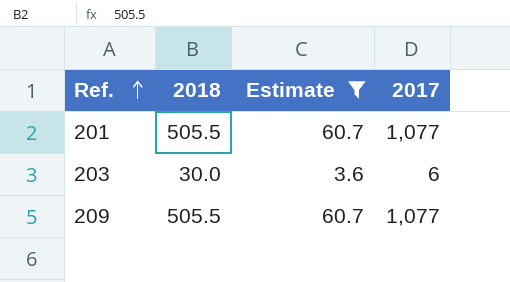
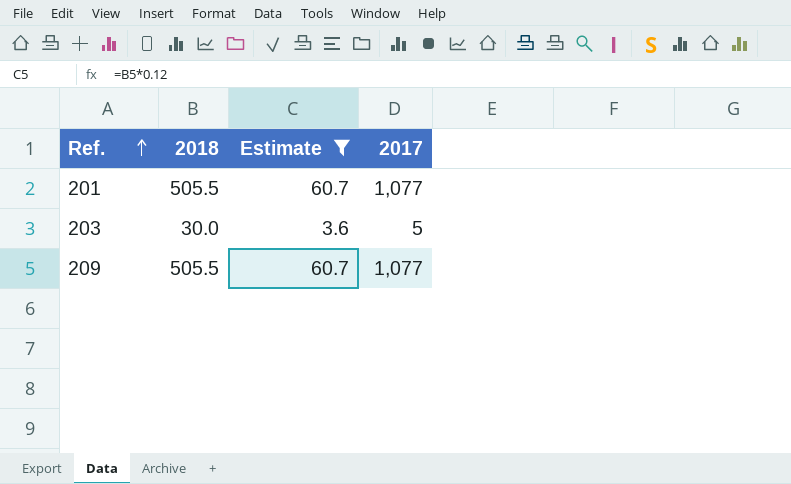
203 | 2017: 6 -> 5

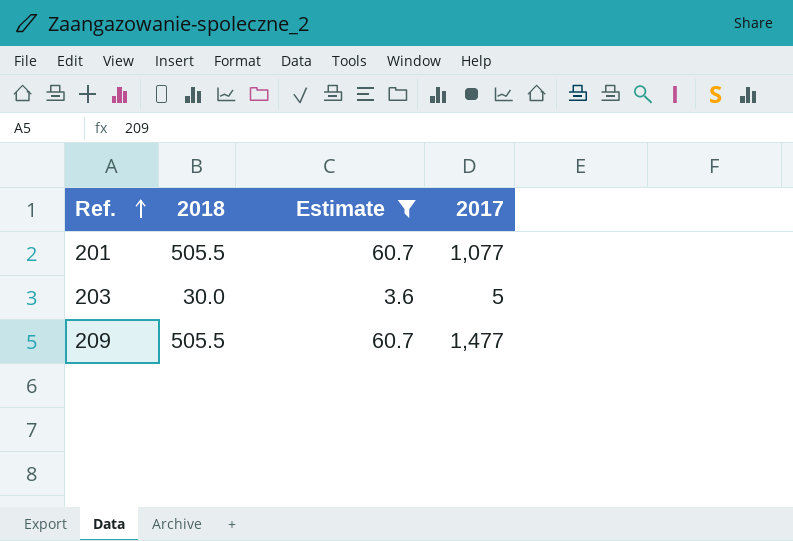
209 | 2017: 1,077 -> 1,477

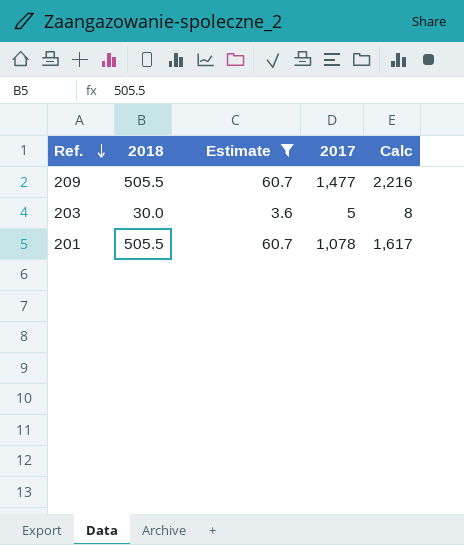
row order: Ref. ascending -> Ref. descending
column Calc | formula: none -> [2017] * 1.5
201 | 2017: 1,077 -> 1,078

